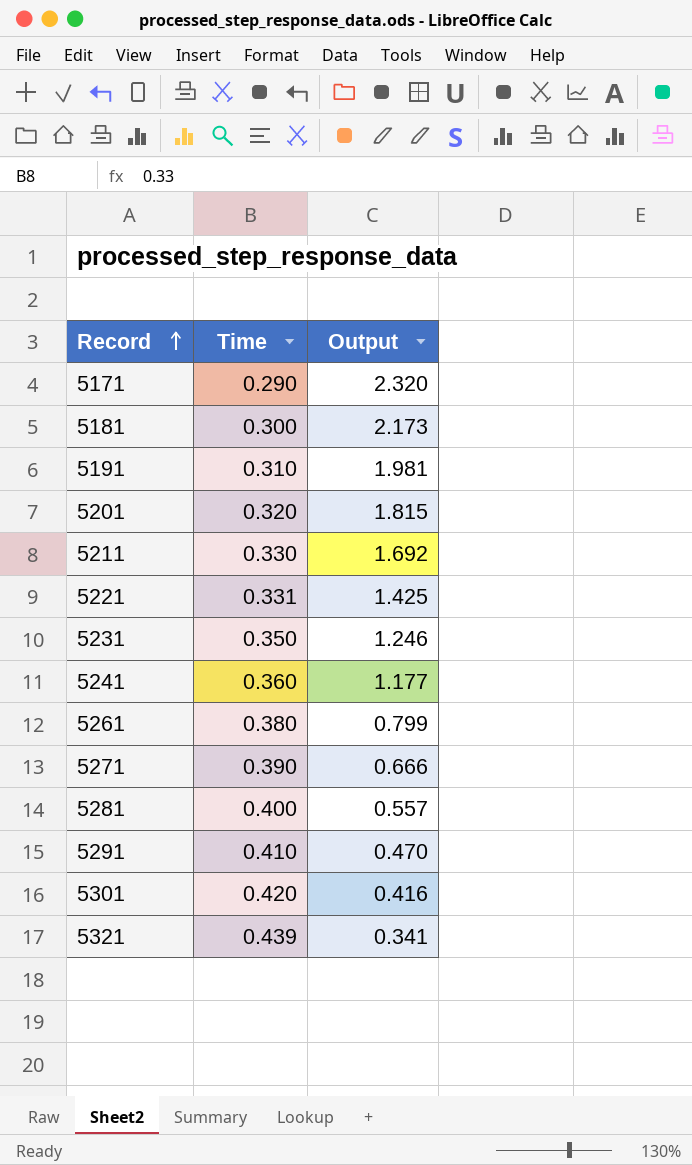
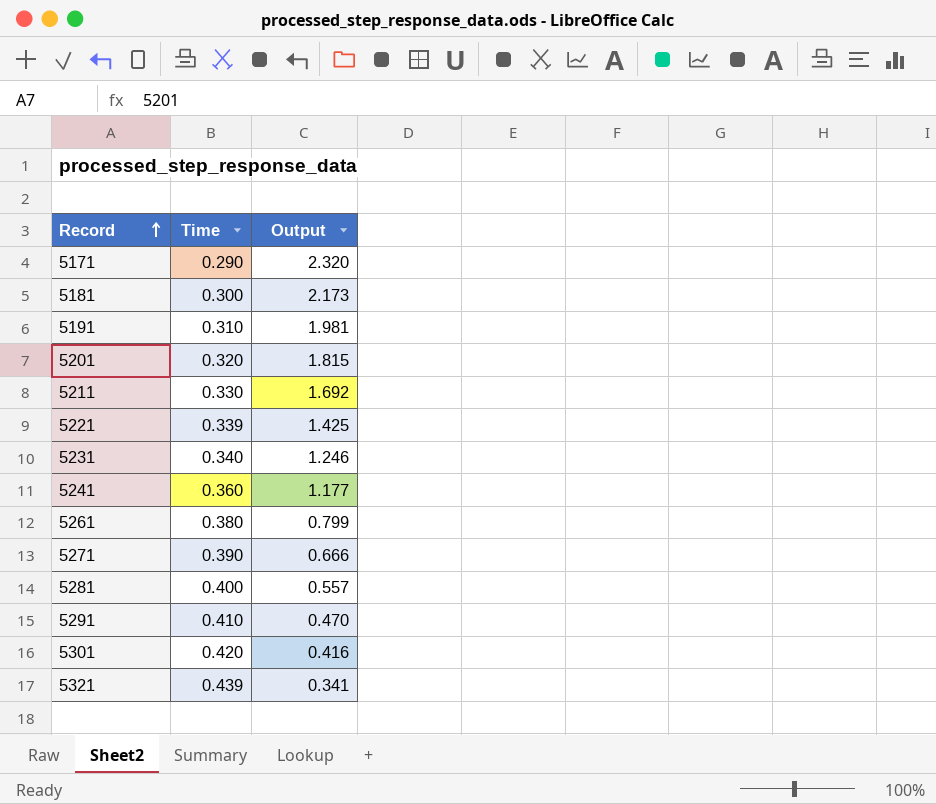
5221 | Time: 0.331 -> 0.339
5231 | Time: 0.350 -> 0.340

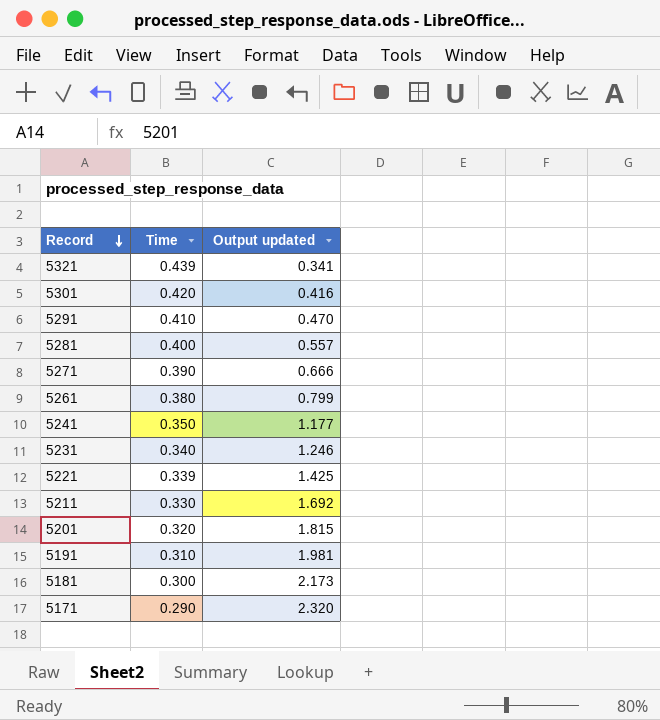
row order: Record ascending -> Record descending
column name: Output -> Output updated
5241 | Time: 0.360 -> 0.350

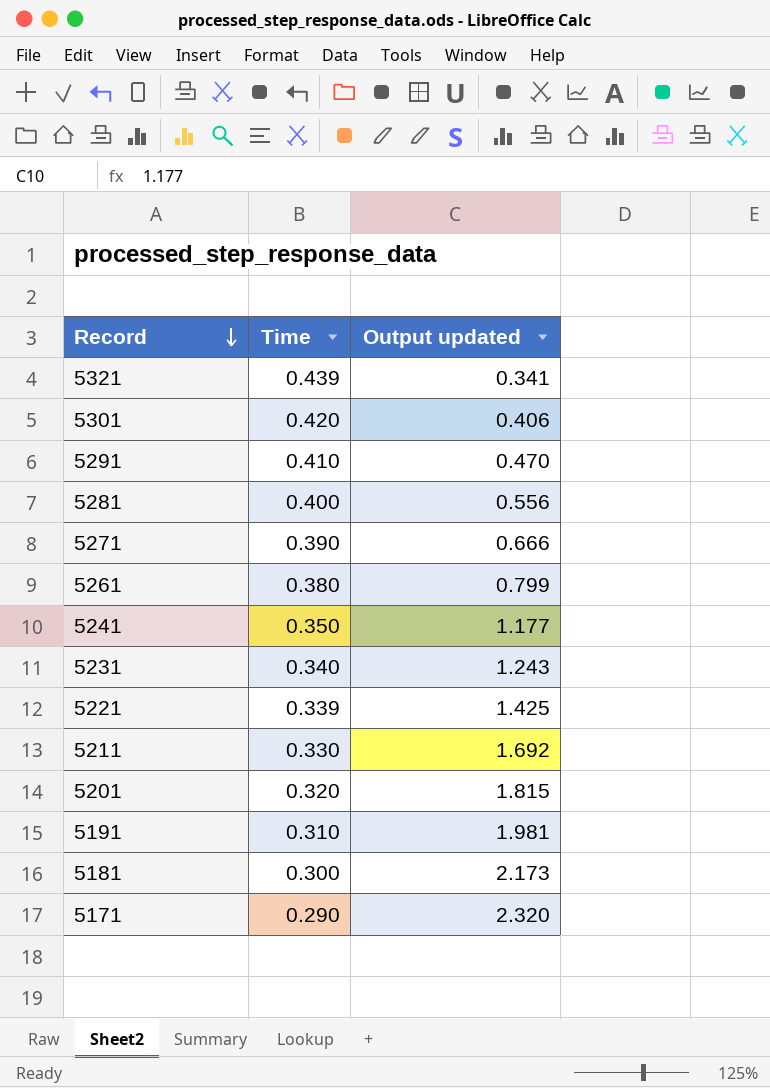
5301 | Output updated: 0.416 -> 0.406
5281 | Output updated: 0.557 -> 0.556
5231 | Output updated: 1.246 -> 1.243

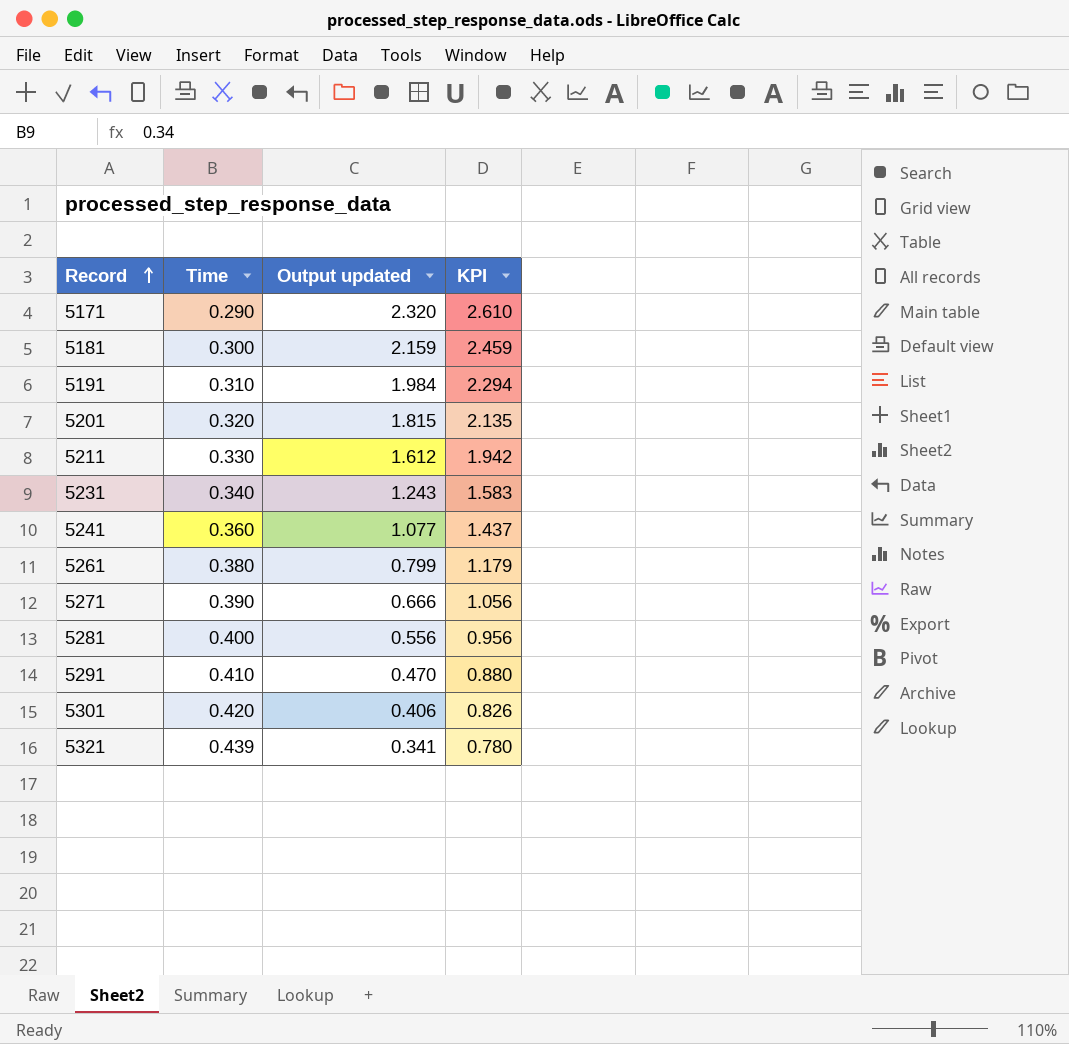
row order: Record descending -> Record ascending
column KPI | formula: none -> [Time] + [Output updated]
row 5221: 0.339 | 1.425 -> none
5181 | Output updated: 2.173 -> 2.159
5191 | Output updated: 1.981 -> 1.984
5211 | Output updated: 1.692 -> 1.612
5241 | Time: 0.350 -> 0.360
5241 | Output updated: 1.177 -> 1.077

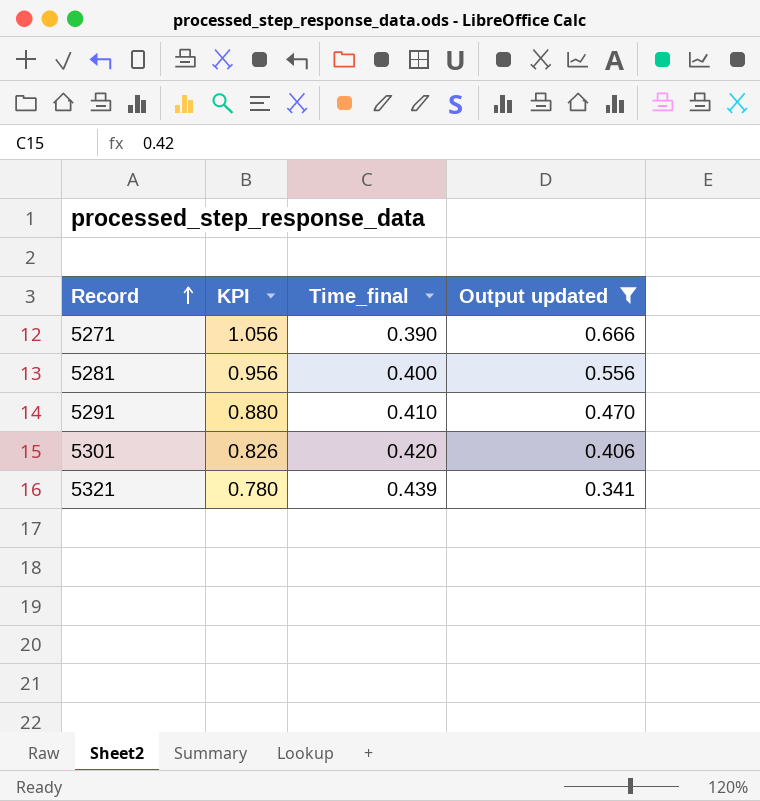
filter: none -> Output updated <= 0.666
column KPI | position: 4 -> 2
column name: Time -> Time_final

